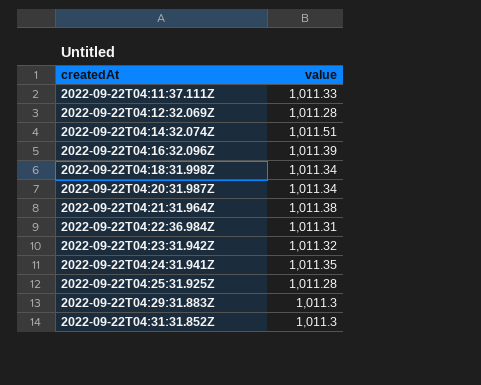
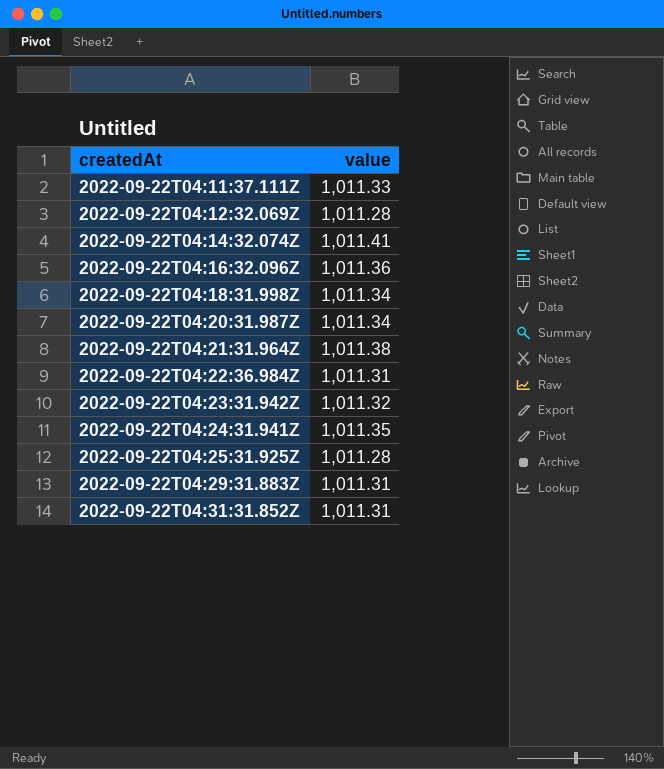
2022-09-22T04:14:32.074Z | value: 1,011.51 -> 1,011.41
2022-09-22T04:16:32.096Z | value: 1,011.39 -> 1,011.36
2022-09-22T04:29:31.883Z | value: 1,011.3 -> 1,011.31
2022-09-22T04:31:31.852Z | value: 1,011.3 -> 1,011.31

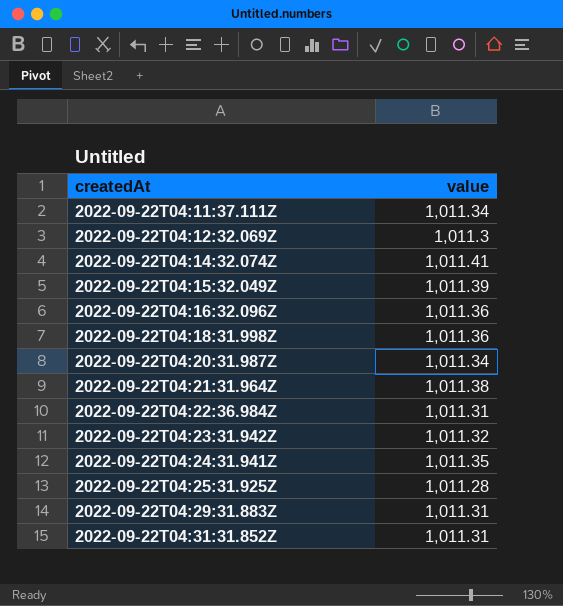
2022-09-22T04:11:37.111Z | value: 1,011.33 -> 1,011.34
2022-09-22T04:12:32.069Z | value: 1,011.28 -> 1,011.3
row 2022-09-22T04:15:32.049Z: none -> 1,011.39
2022-09-22T04:18:31.998Z | value: 1,011.34 -> 1,011.36

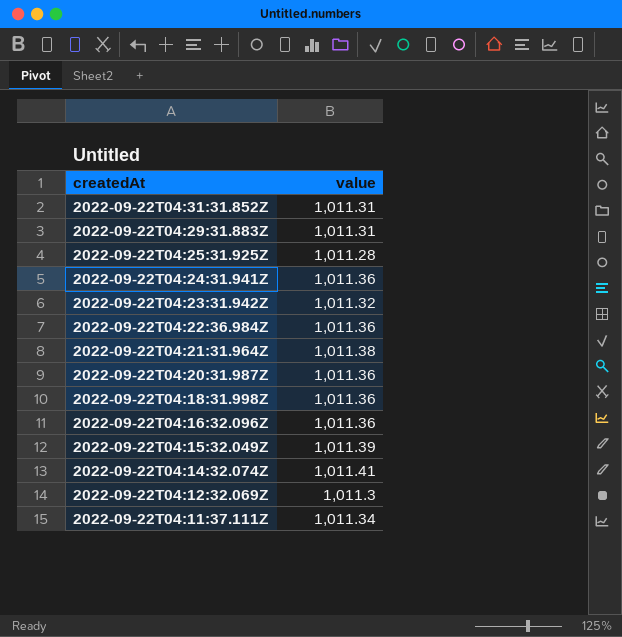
row order: createdAt ascending -> createdAt descending
2022-09-22T04:24:31.941Z | value: 1,011.35 -> 1,011.36
2022-09-22T04:22:36.984Z | value: 1,011.31 -> 1,011.36
2022-09-22T04:20:31.987Z | value: 1,011.34 -> 1,011.36

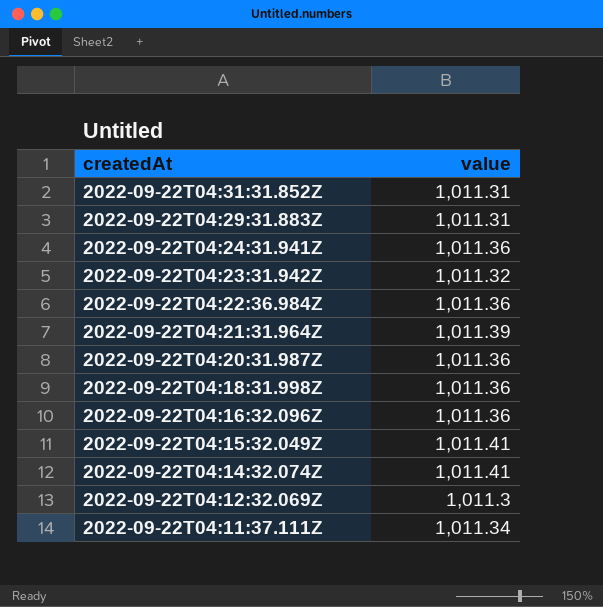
row 2022-09-22T04:25:31.925Z: 1,011.28 -> none
2022-09-22T04:21:31.964Z | value: 1,011.38 -> 1,011.39
2022-09-22T04:15:32.049Z | value: 1,011.39 -> 1,011.41

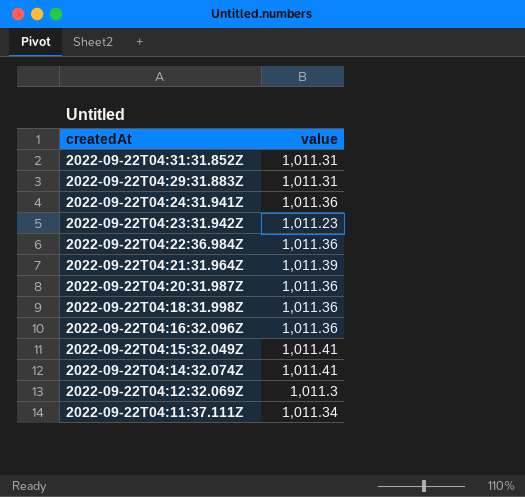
2022-09-22T04:23:31.942Z | value: 1,011.32 -> 1,011.23

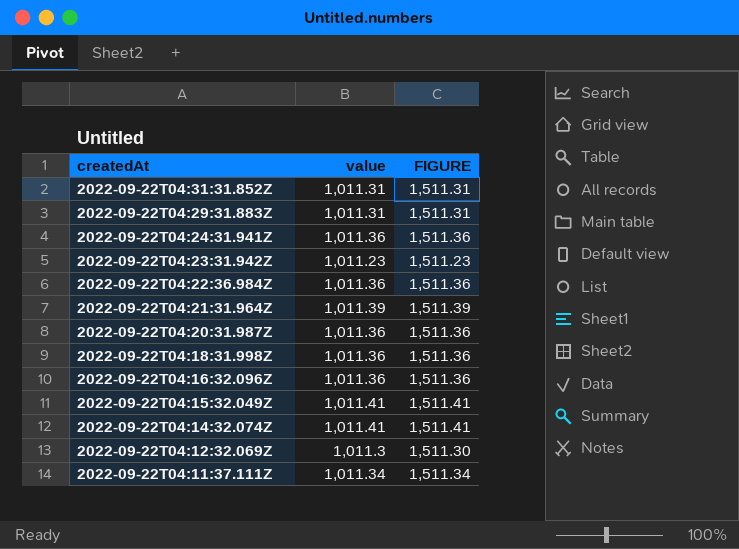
column FIGURE | formula: none -> [value] + 500

